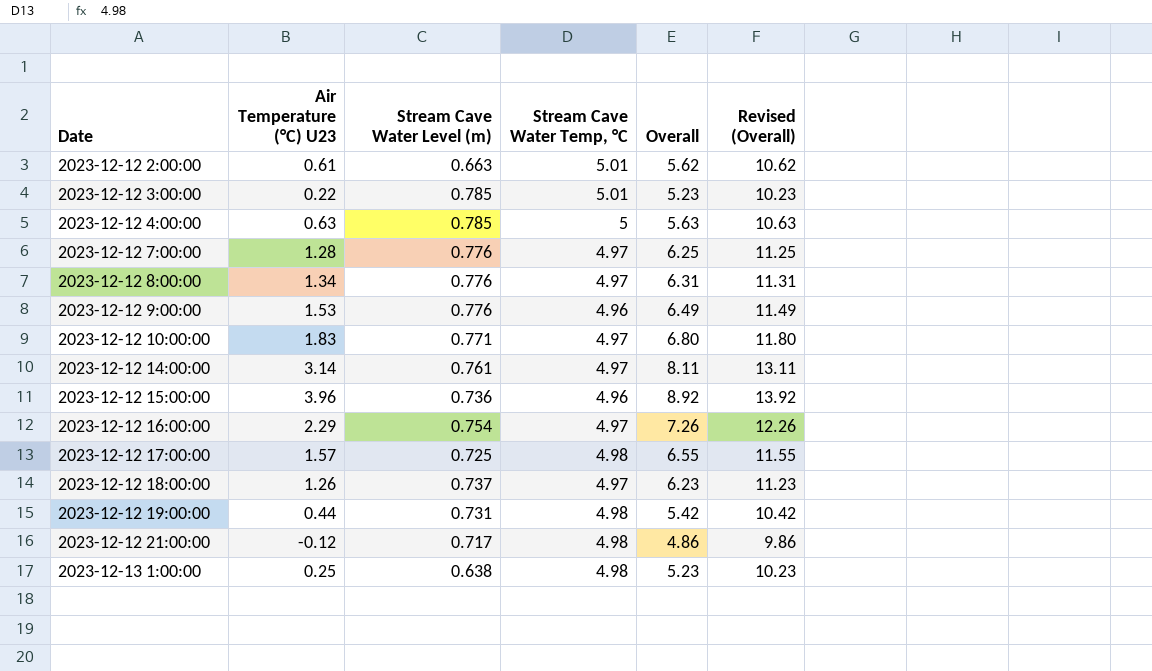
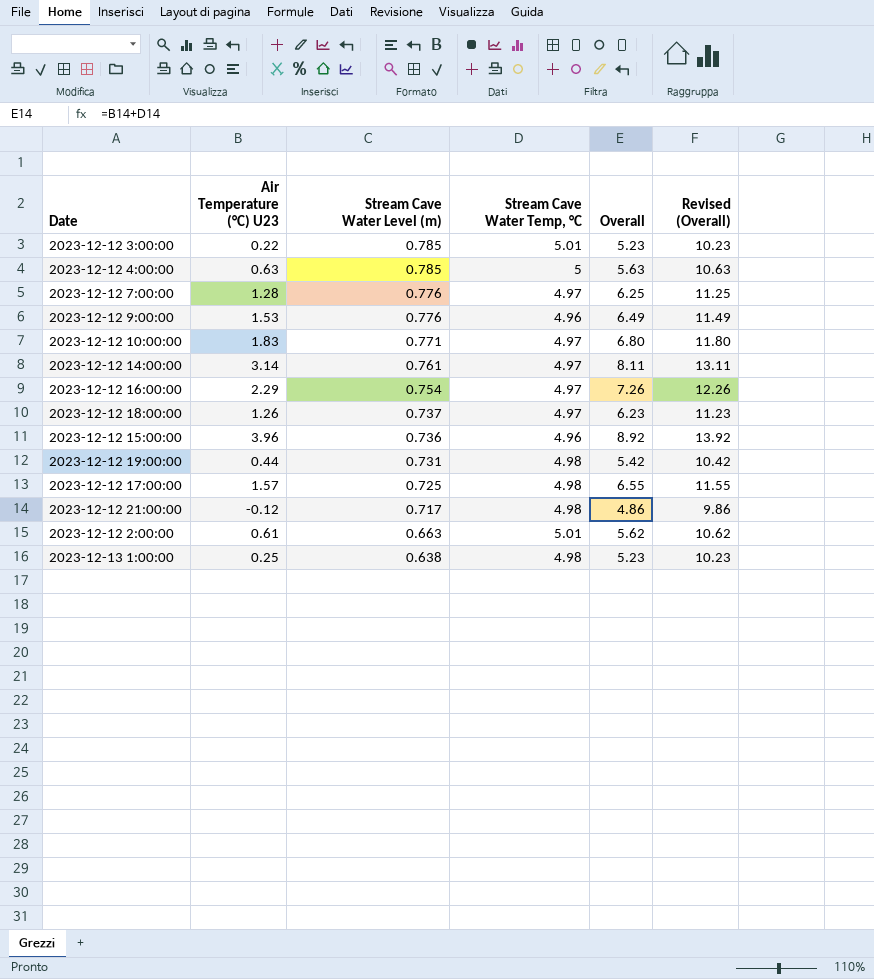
row order: Date ascending -> Stream Cave Water Level (m) descending
row 2023-12-12 8:00:00: 1.34 | 0.776 | 4.97 | 6.31 | 11.31 -> none

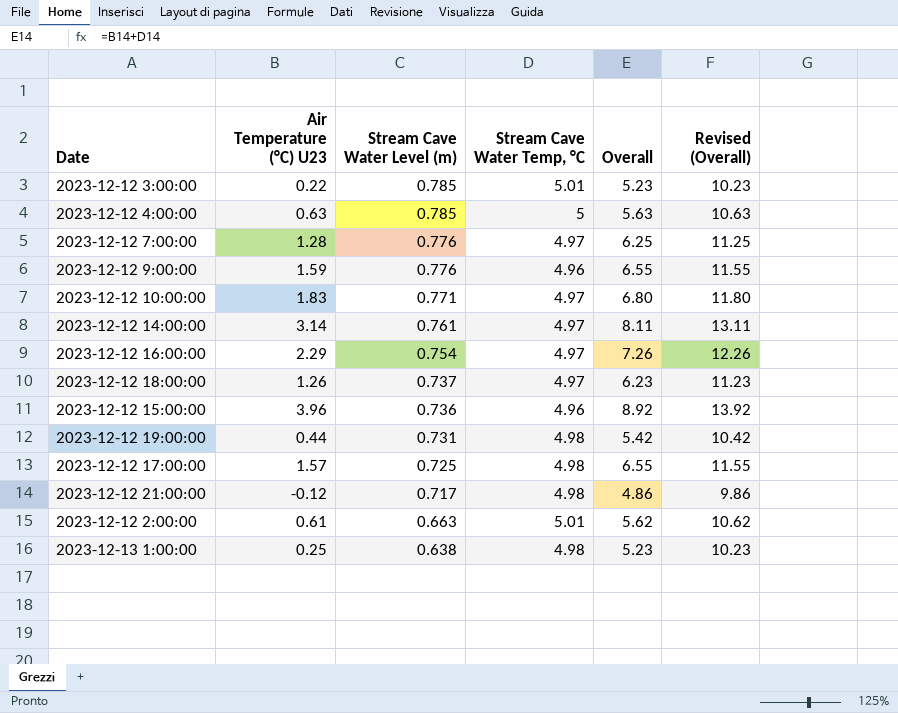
2023-12-12 9:00:00 | Air Temperature (°C) U23: 1.53 -> 1.59
2023-12-12 9:00:00 | Overall: 6.49 -> 6.55
2023-12-12 9:00:00 | Revised (Overall): 11.49 -> 11.55

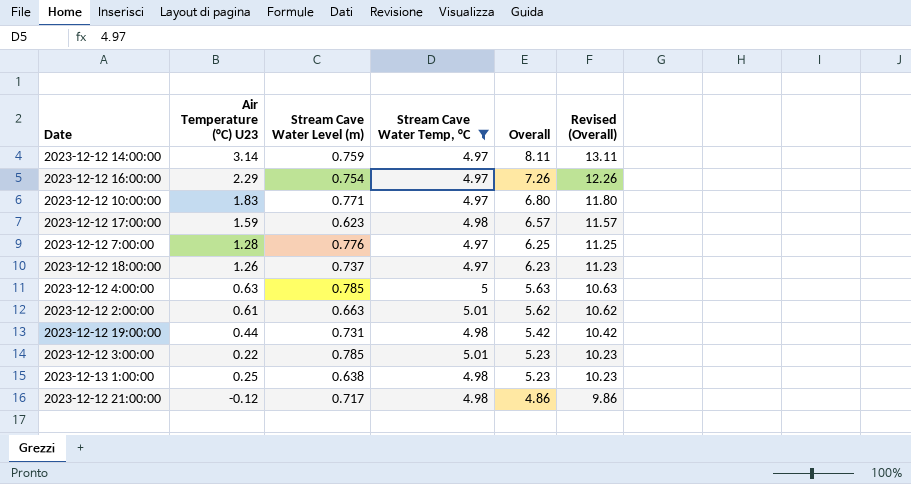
filter: none -> Stream Cave Water Temp, °C != 4.96
row order: Stream Cave Water Level (m) descending -> Overall descending
2023-12-12 14:00:00 | Stream Cave Water Level (m): 0.761 -> 0.759
2023-12-12 17:00:00 | Air Temperature (°C) U23: 1.57 -> 1.59
2023-12-12 17:00:00 | Stream Cave Water Level (m): 0.725 -> 0.623
2023-12-12 17:00:00 | Overall: 6.55 -> 6.57
2023-12-12 17:00:00 | Revised (Overall): 11.55 -> 11.57

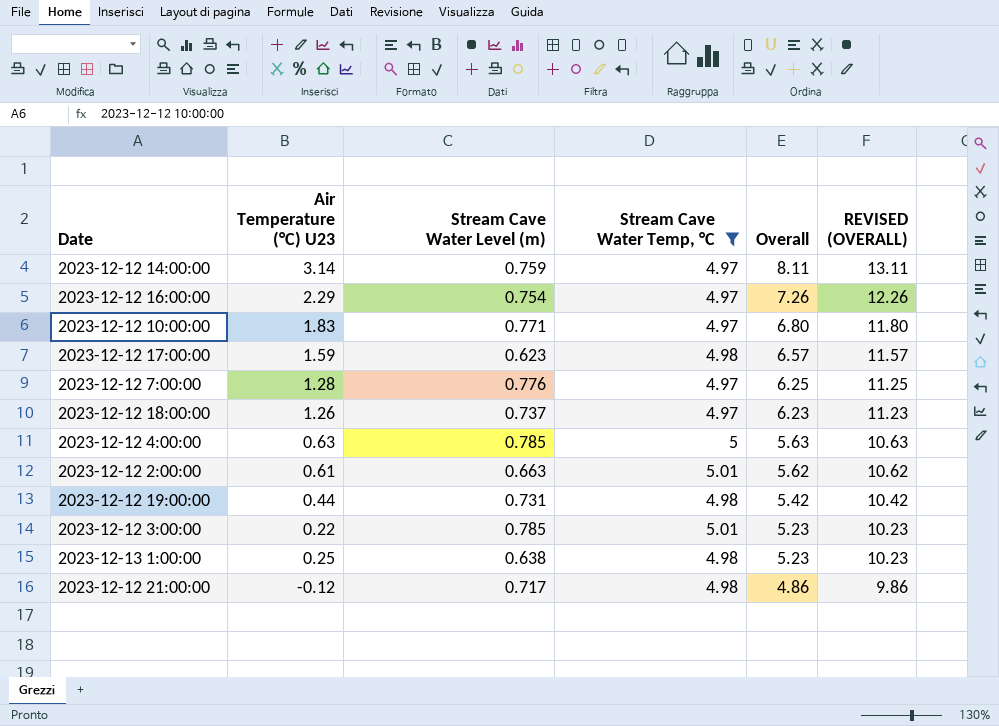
column name: Revised (Overall) -> REVISED (OVERALL)

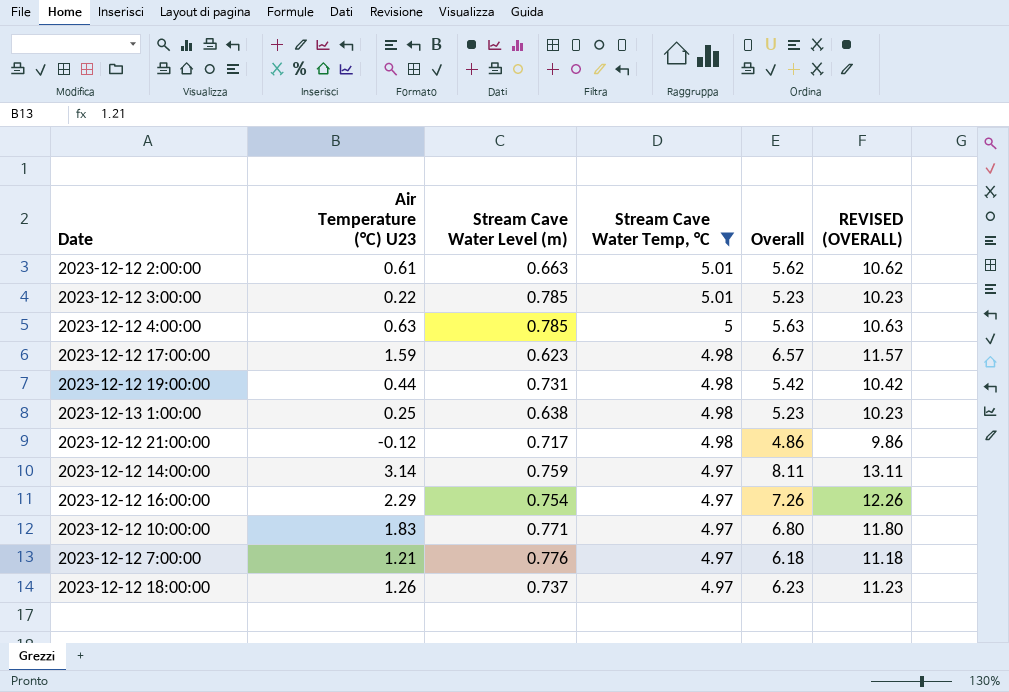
row order: Overall descending -> Stream Cave Water Temp, °C descending
2023-12-12 7:00:00 | Air Temperature (°C) U23: 1.28 -> 1.21
2023-12-12 7:00:00 | Overall: 6.25 -> 6.18
2023-12-12 7:00:00 | REVISED (OVERALL): 11.25 -> 11.18

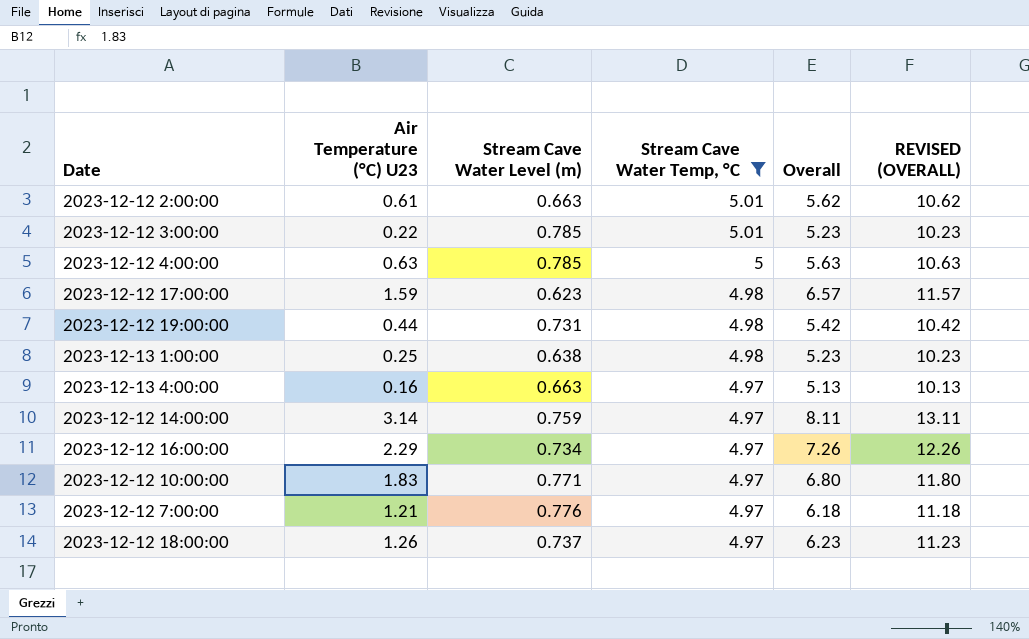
row 2023-12-12 21:00:00: -0.12 | 0.717 | 4.98 | 4.86 | 9.86 -> none
row 2023-12-13 4:00:00: none -> 0.16 | 0.663 | 4.97 | 5.13 | 10.13
2023-12-12 16:00:00 | Stream Cave Water Level (m): 0.754 -> 0.734

